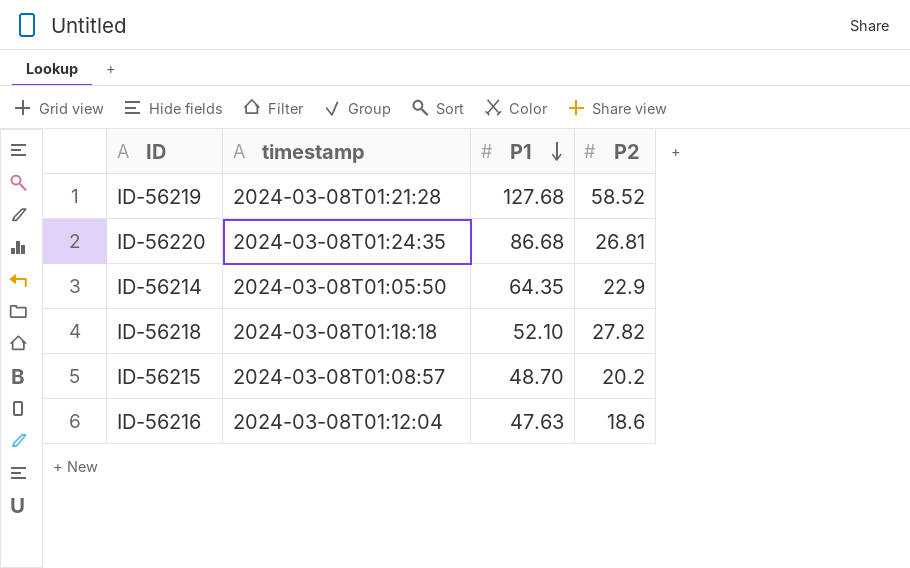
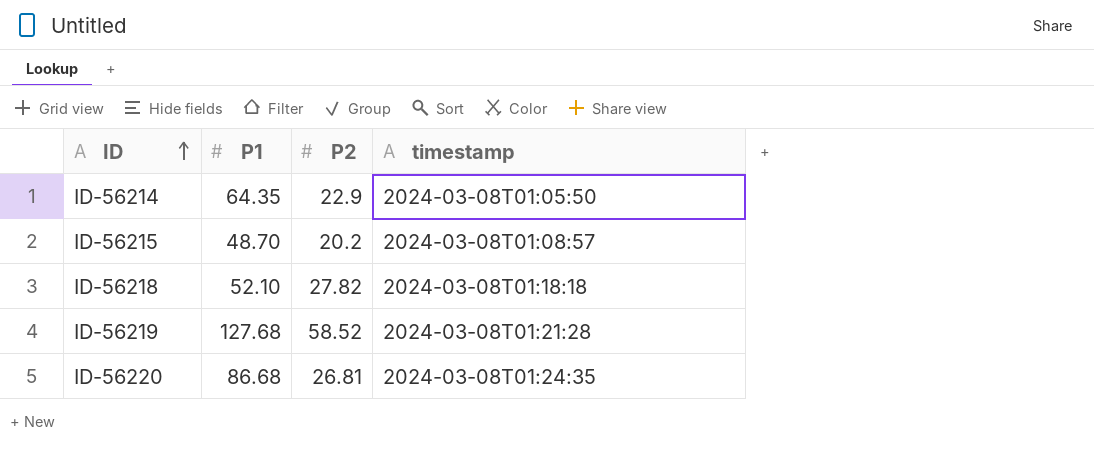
row order: P1 descending -> ID ascending
column timestamp | position: 2 -> 4
row ID-56216: 2024-03-08T01:12:04 | 47.63 | 18.6 -> none

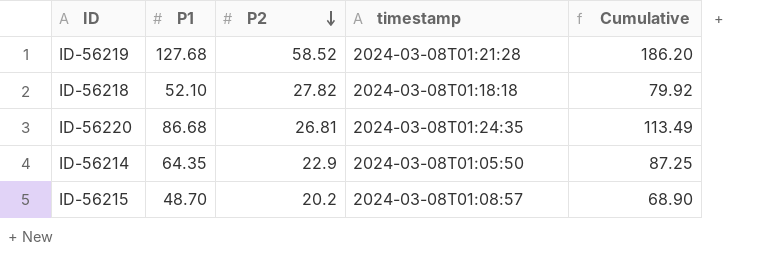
row order: ID ascending -> P2 descending
column Cumulative | formula: none -> [P1] + [P2]

